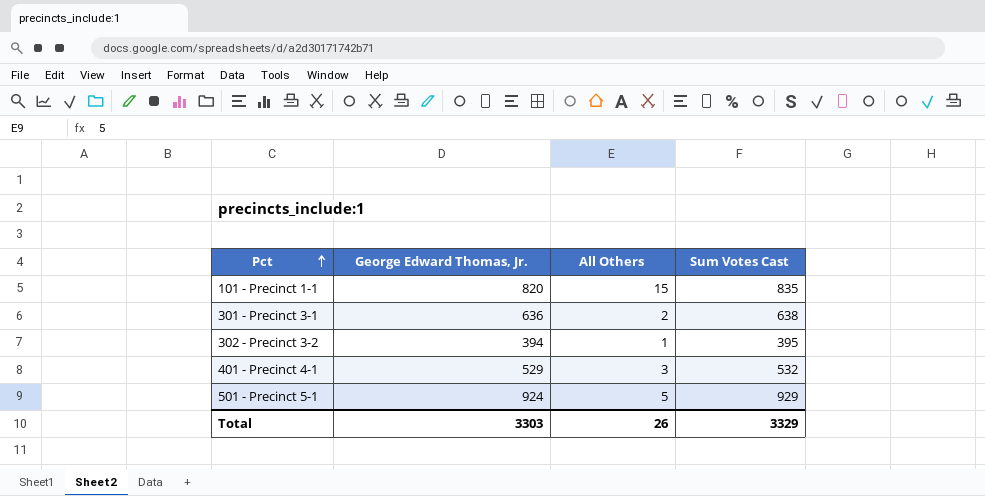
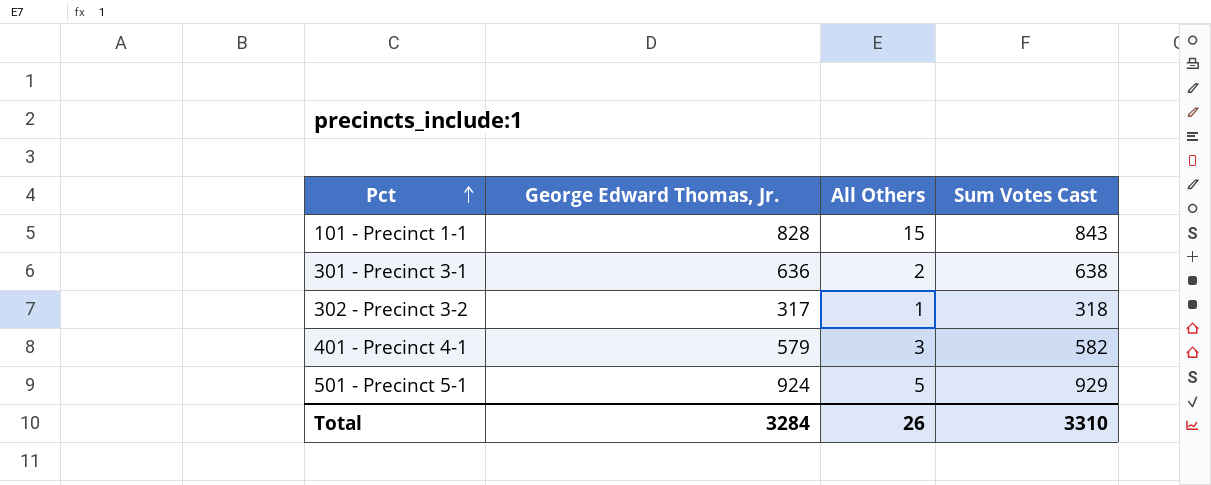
101 - Precinct 1-1 | George Edward Thomas, Jr.: 820 -> 828
101 - Precinct 1-1 | Sum Votes Cast: 835 -> 843
302 - Precinct 3-2 | George Edward Thomas, Jr.: 394 -> 317
302 - Precinct 3-2 | Sum Votes Cast: 395 -> 318
401 - Precinct 4-1 | George Edward Thomas, Jr.: 529 -> 579
401 - Precinct 4-1 | Sum Votes Cast: 532 -> 582
Total | George Edward Thomas, Jr.: 3303 -> 3284
Total | Sum Votes Cast: 3329 -> 3310

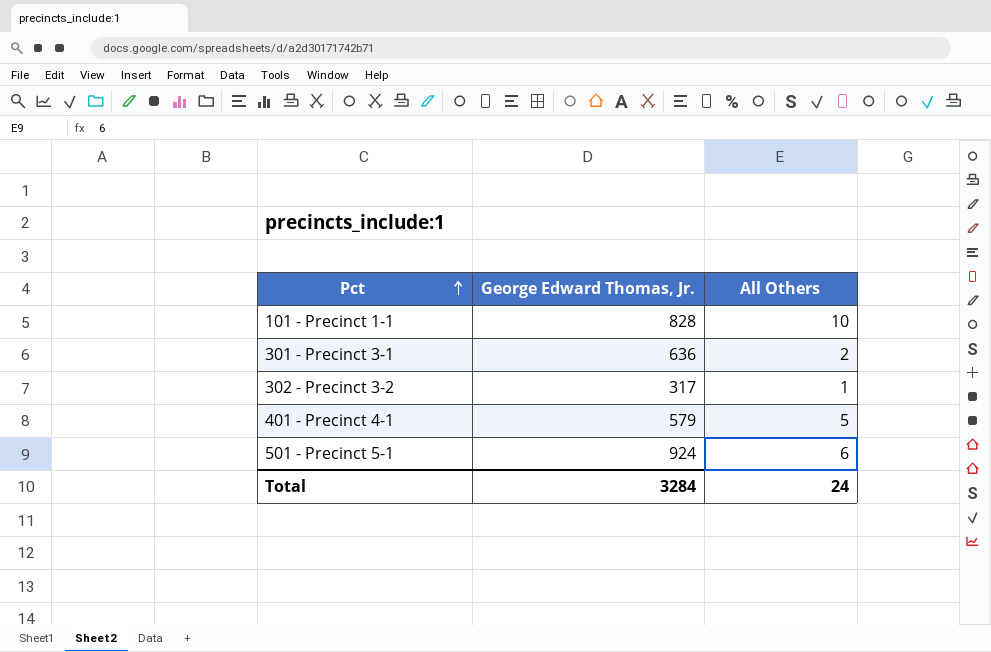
column Sum Votes Cast | formula: [George Edward Thomas, Jr.] + [All Others] -> none
101 - Precinct 1-1 | All Others: 15 -> 10
401 - Precinct 4-1 | All Others: 3 -> 5
501 - Precinct 5-1 | All Others: 5 -> 6
Total | All Others: 26 -> 24

